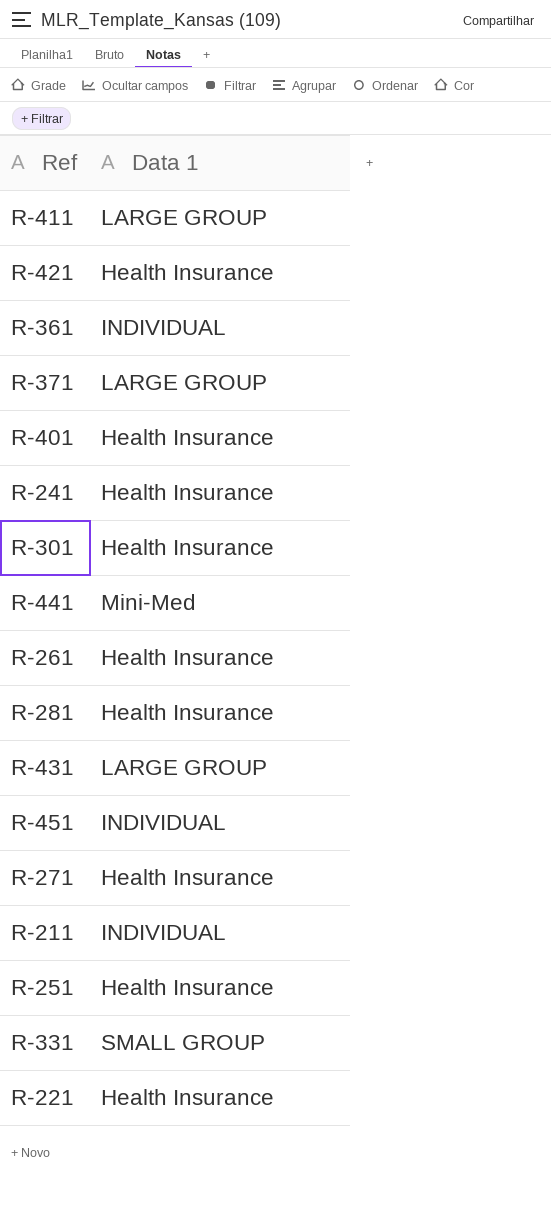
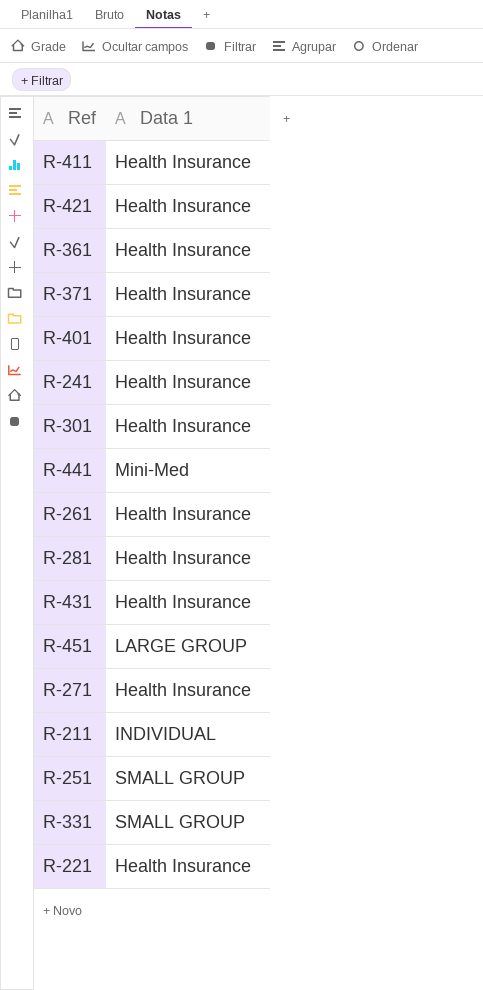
R-411 | Data 1: LARGE GROUP -> Health Insurance
R-361 | Data 1: INDIVIDUAL -> Health Insurance
R-371 | Data 1: LARGE GROUP -> Health Insurance
R-431 | Data 1: LARGE GROUP -> Health Insurance
R-451 | Data 1: INDIVIDUAL -> LARGE GROUP
R-251 | Data 1: Health Insurance -> SMALL GROUP

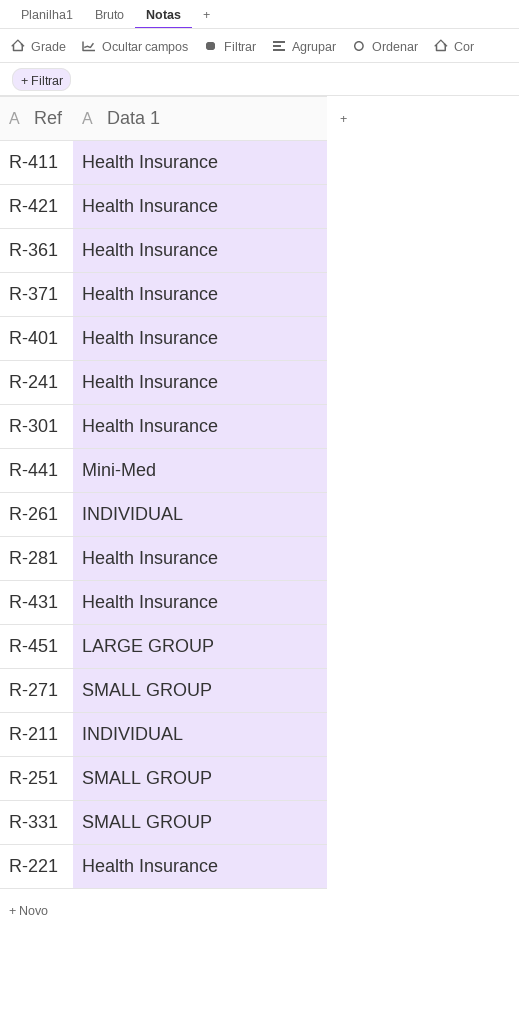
R-261 | Data 1: Health Insurance -> INDIVIDUAL
R-271 | Data 1: Health Insurance -> SMALL GROUP

